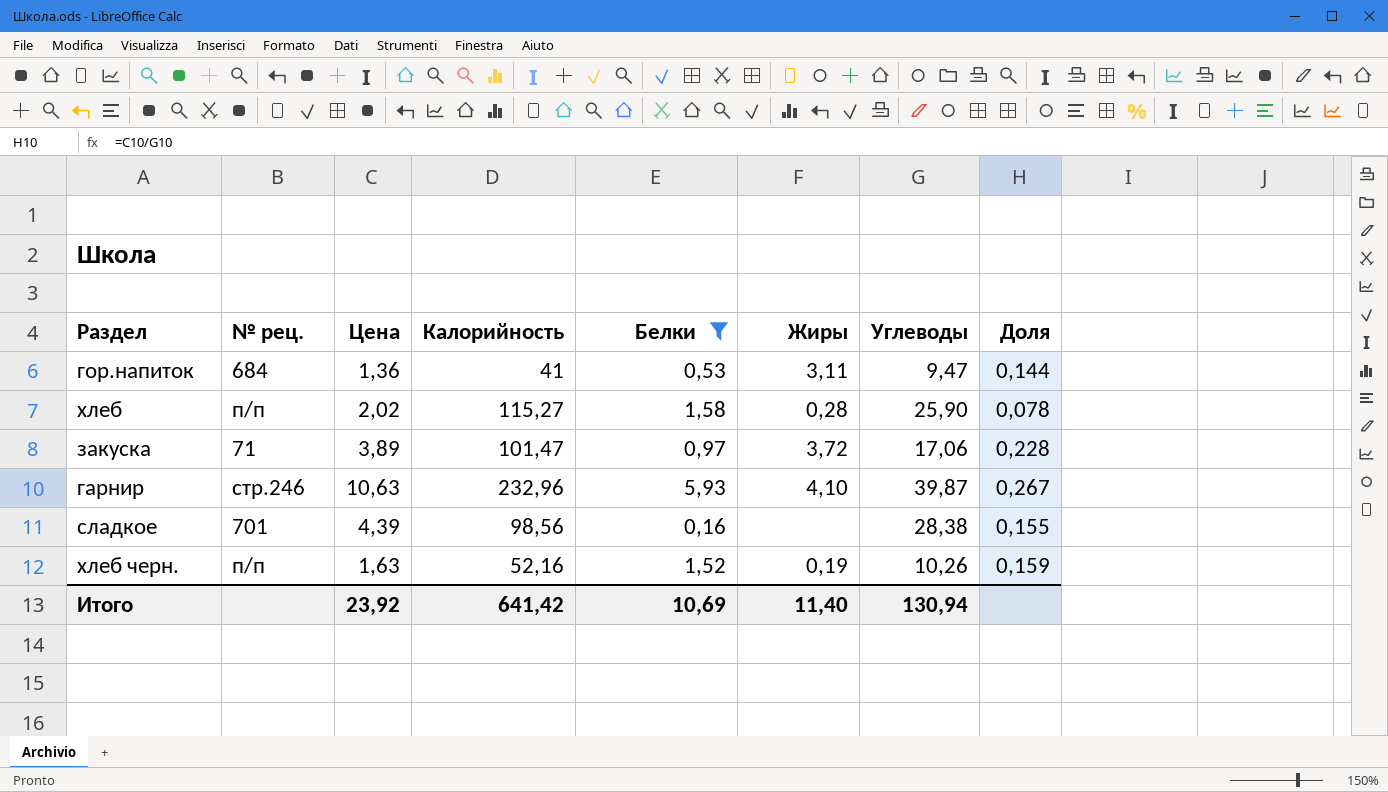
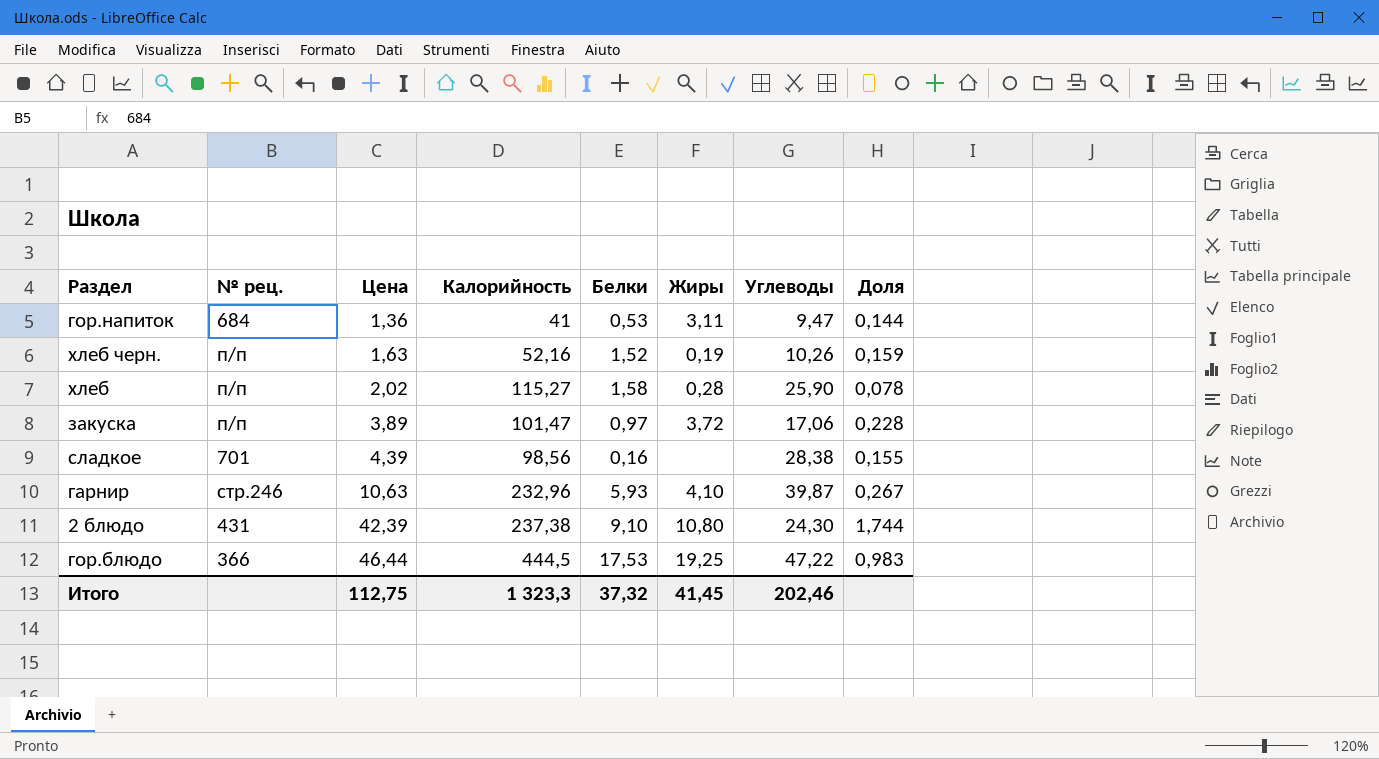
filter: Белки <= 5,93 -> none
row order: none -> Цена ascending
закуска | № рец.: 71 -> п/п
Итого | Цена: 23,92 -> 112,75
Итого | Калорийность: 641,42 -> 1 323,3
Итого | Белки: 10,69 -> 37,32
Итого | Жиры: 11,40 -> 41,45
Итого | Углеводы: 130,94 -> 202,46

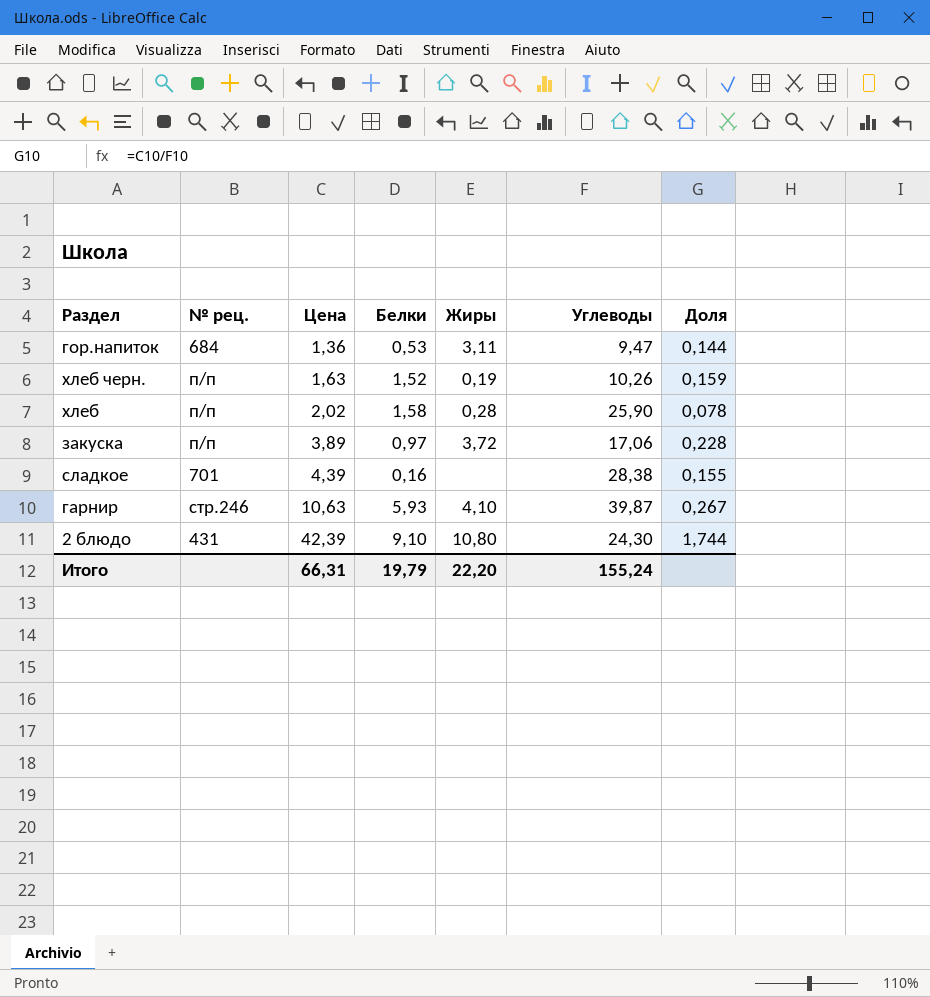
column Калорийность | position: 4 -> none
row гор.блюдо: 366 | 46,44 | 444,5 | 17,53 | 19,25 | 47,22 | 0,983 -> none
Итого | Цена: 112,75 -> 66,31
Итого | Белки: 37,32 -> 19,79
Итого | Жиры: 41,45 -> 22,20
Итого | Углеводы: 202,46 -> 155,24

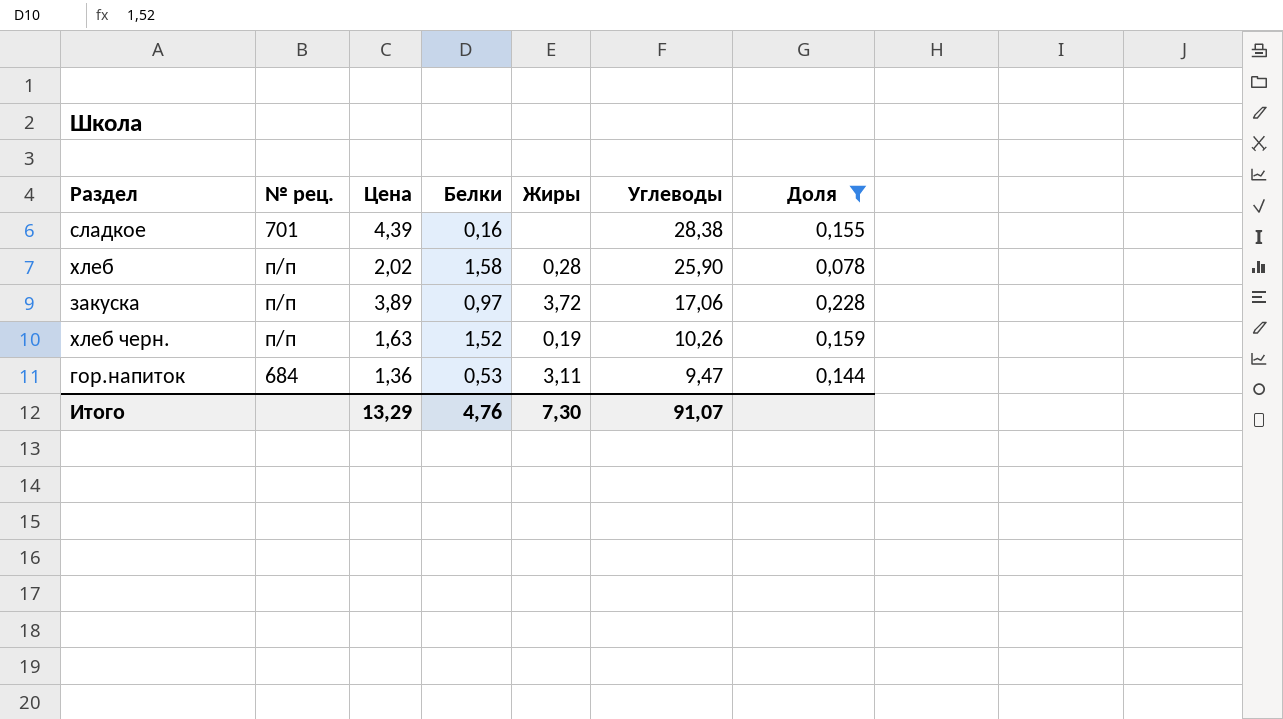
filter: none -> Доля <= 0,228
row order: Цена ascending -> Углеводы descending
Итого | Цена: 66,31 -> 13,29
Итого | Белки: 19,79 -> 4,76
Итого | Жиры: 22,20 -> 7,30
Итого | Углеводы: 155,24 -> 91,07

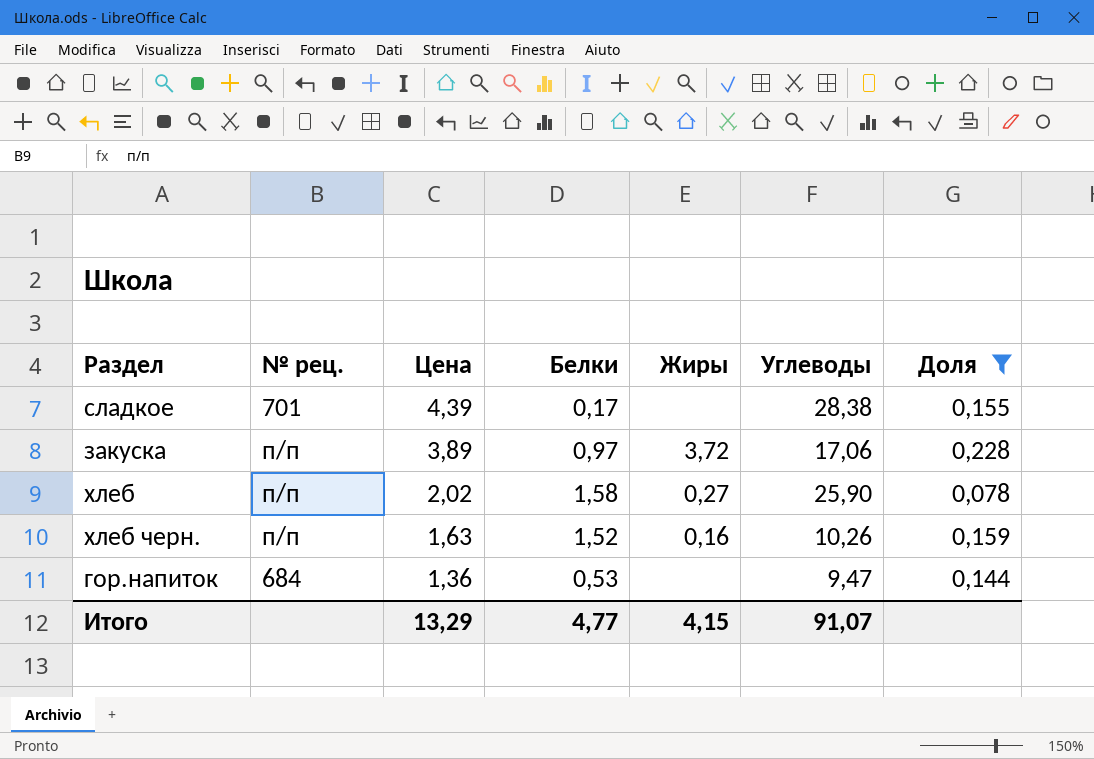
row order: Углеводы descending -> Цена descending
сладкое | Белки: 0,16 -> 0,17
хлеб | Жиры: 0,28 -> 0,27
хлеб черн. | Жиры: 0,19 -> 0,16
гор.напиток | Жиры: 3,11 -> none
Итого | Белки: 4,76 -> 4,77
Итого | Жиры: 7,30 -> 4,15

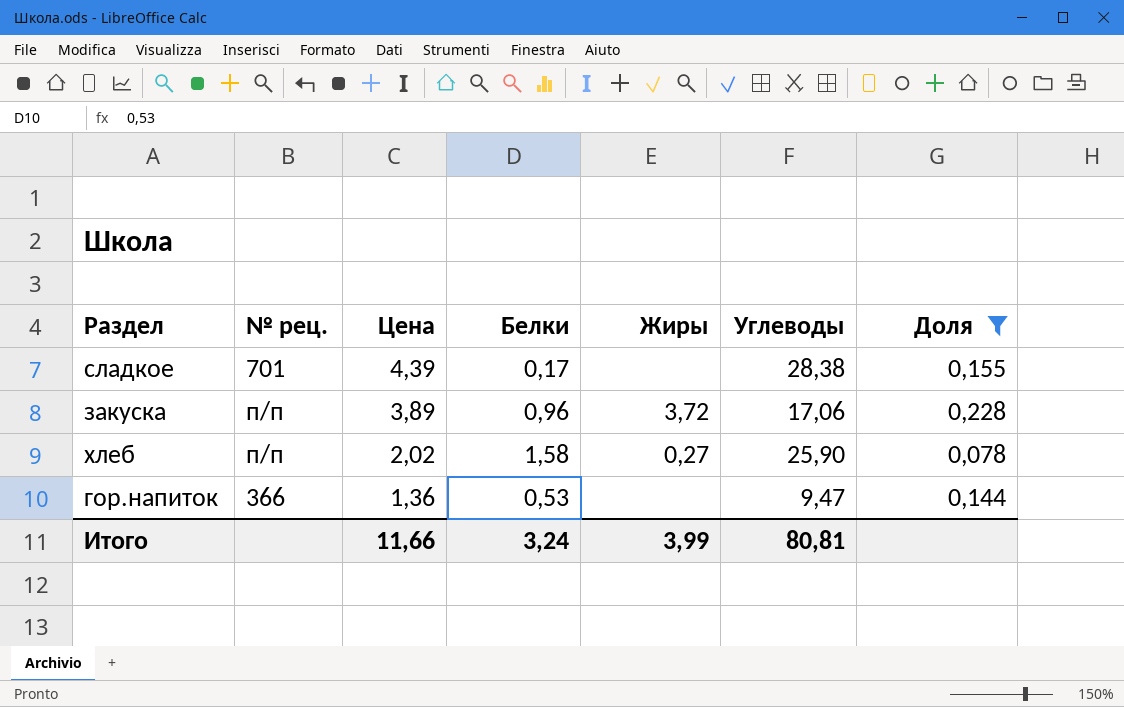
row хлеб черн.: п/п | 1,63 | 1,52 | 0,16 | 10,26 | 0,159 -> none
закуска | Белки: 0,97 -> 0,96
гор.напиток | № рец.: 684 -> 366
Итого | Цена: 13,29 -> 11,66
Итого | Белки: 4,77 -> 3,24
Итого | Жиры: 4,15 -> 3,99
Итого | Углеводы: 91,07 -> 80,81

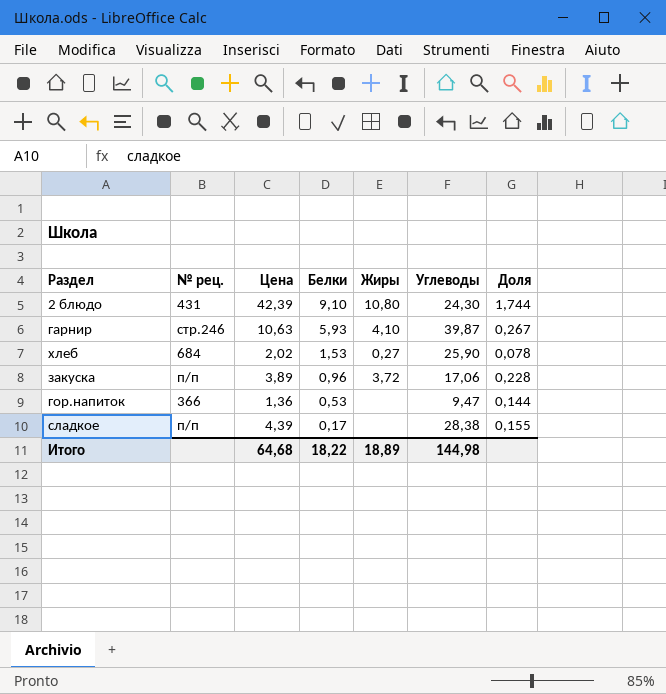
filter: Доля <= 0,228 -> none
row order: Цена descending -> Белки descending
хлеб | № рец.: п/п -> 684
хлеб | Белки: 1,58 -> 1,53
сладкое | № рец.: 701 -> п/п
Итого | Цена: 11,66 -> 64,68
Итого | Белки: 3,24 -> 18,22
Итого | Жиры: 3,99 -> 18,89
Итого | Углеводы: 80,81 -> 144,98

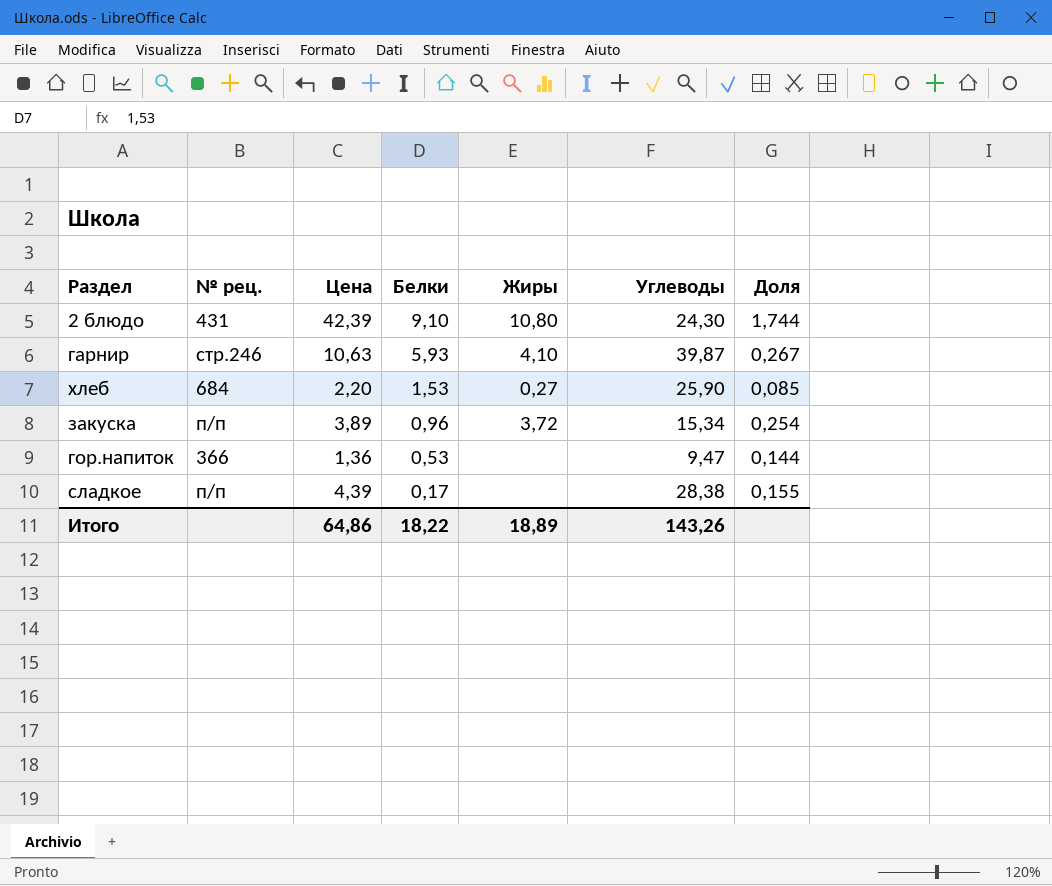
хлеб | Цена: 2,02 -> 2,20
хлеб | Доля: 0,078 -> 0,085
закуска | Углеводы: 17,06 -> 15,34
закуска | Доля: 0,228 -> 0,254
Итого | Цена: 64,68 -> 64,86
Итого | Углеводы: 144,98 -> 143,26

